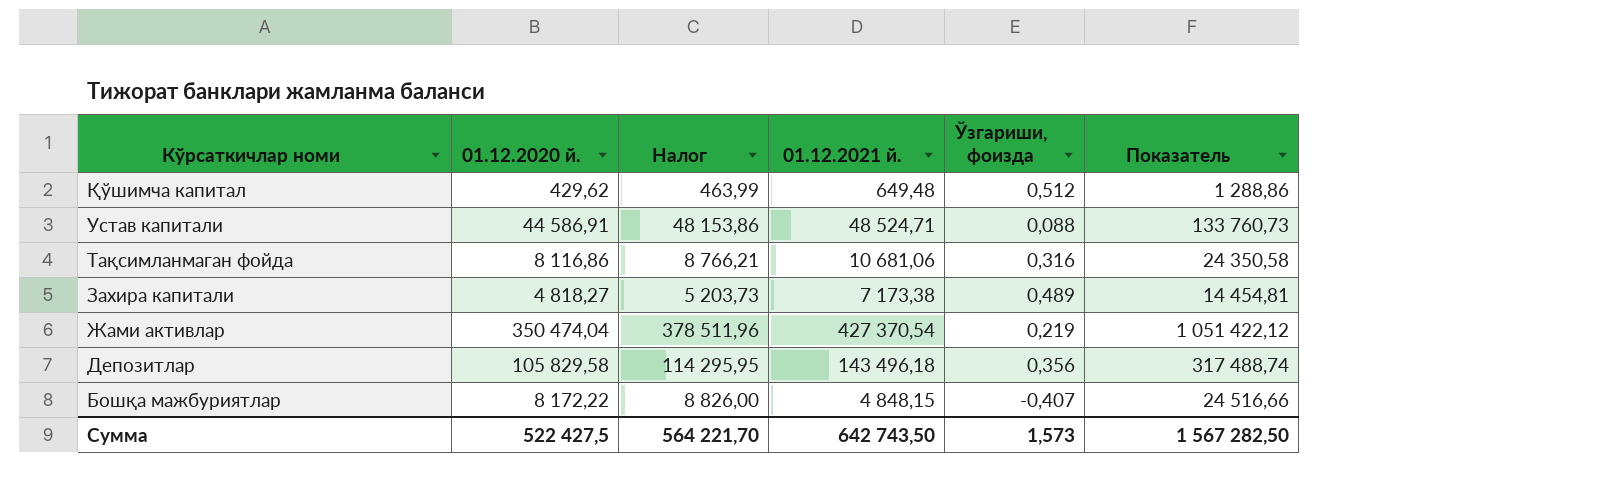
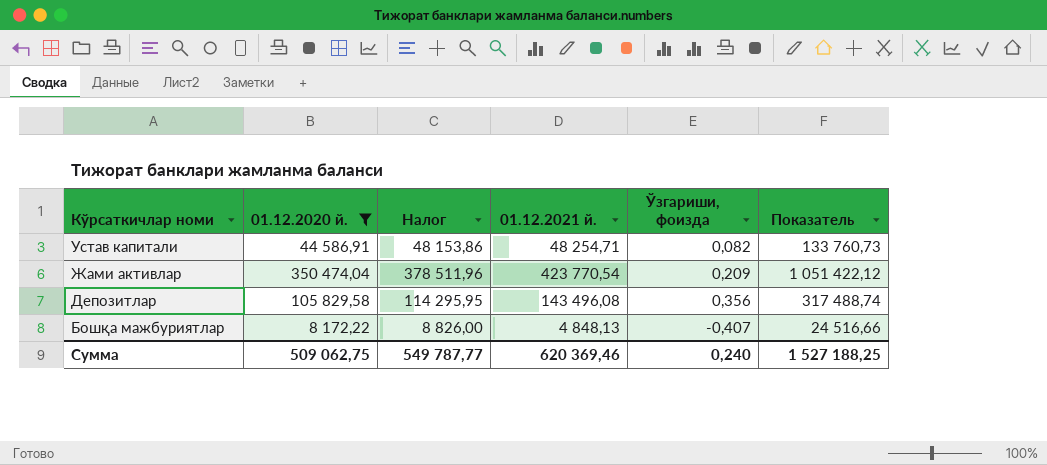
filter: none -> 01.12.2020 й. >= 8 172,22
Устав капитали | 01.12.2021 й.: 48 524,71 -> 48 254,71
Устав капитали | Ўзгариши, фоизда: 0,088 -> 0,082
Жами активлар | 01.12.2021 й.: 427 370,54 -> 423 770,54
Жами активлар | Ўзгариши, фоизда: 0,219 -> 0,209
Депозитлар | 01.12.2021 й.: 143 496,18 -> 143 496,08
Бошқа мажбуриятлар | 01.12.2021 й.: 4 848,15 -> 4 848,13
Сумма | 01.12.2020 й.: 522 427,5 -> 509 062,75
Сумма | Налог: 564 221,70 -> 549 787,77
Сумма | 01.12.2021 й.: 642 743,50 -> 620 369,46
Сумма | Ўзгариши, фоизда: 1,573 -> 0,240
Сумма | Показатель: 1 567 282,50 -> 1 527 188,25

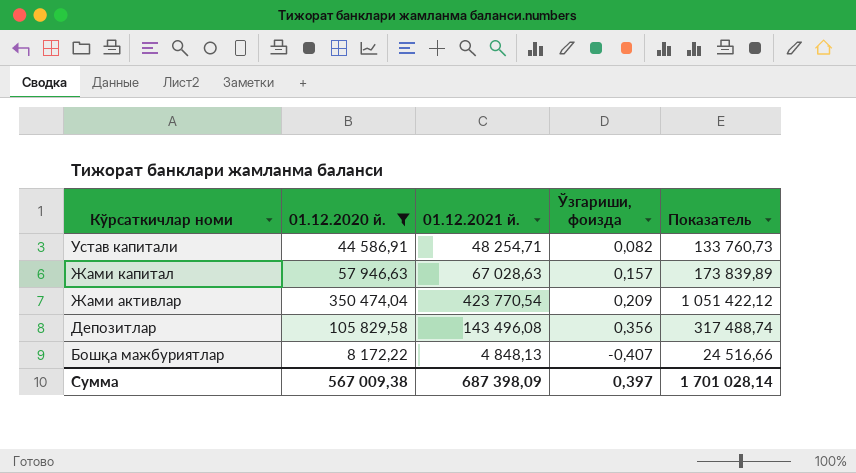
column Налог | formula: [01.12.2020 й.] * 1,08 -> none
row Жами капитал: none -> 57 946,63 | 67 028,63 | 0,157 | 173 839,89
Сумма | 01.12.2020 й.: 509 062,75 -> 567 009,38
Сумма | 01.12.2021 й.: 620 369,46 -> 687 398,09
Сумма | Ўзгариши, фоизда: 0,240 -> 0,397
Сумма | Показатель: 1 527 188,25 -> 1 701 028,14

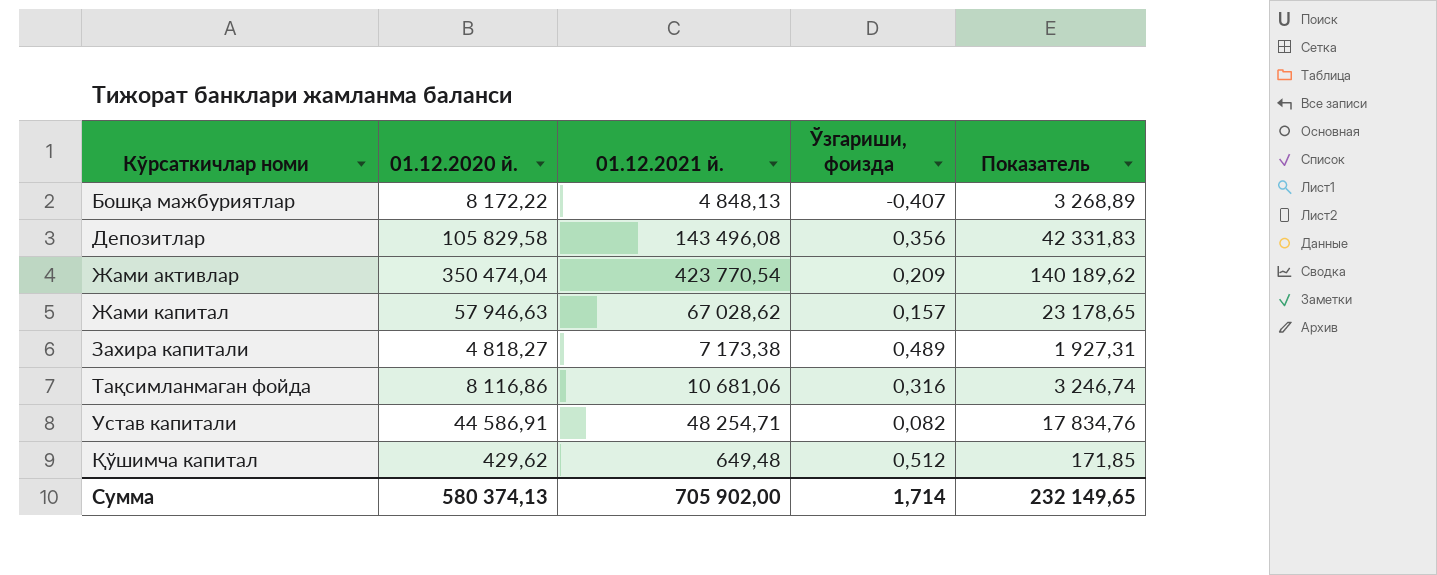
filter: 01.12.2020 й. >= 8 172,22 -> none
row order: Кўрсаткичлар номи descending -> Кўрсаткичлар номи ascending
column Показатель | formula: [01.12.2020 й.] * 3 -> [01.12.2020 й.] * 0,4
Жами капитал | 01.12.2021 й.: 67 028,63 -> 67 028,62
Сумма | 01.12.2020 й.: 567 009,38 -> 580 374,13
Сумма | 01.12.2021 й.: 687 398,09 -> 705 902,00
Сумма | Ўзгариши, фоизда: 0,397 -> 1,714
Сумма | Показатель: 1 701 028,14 -> 232 149,65

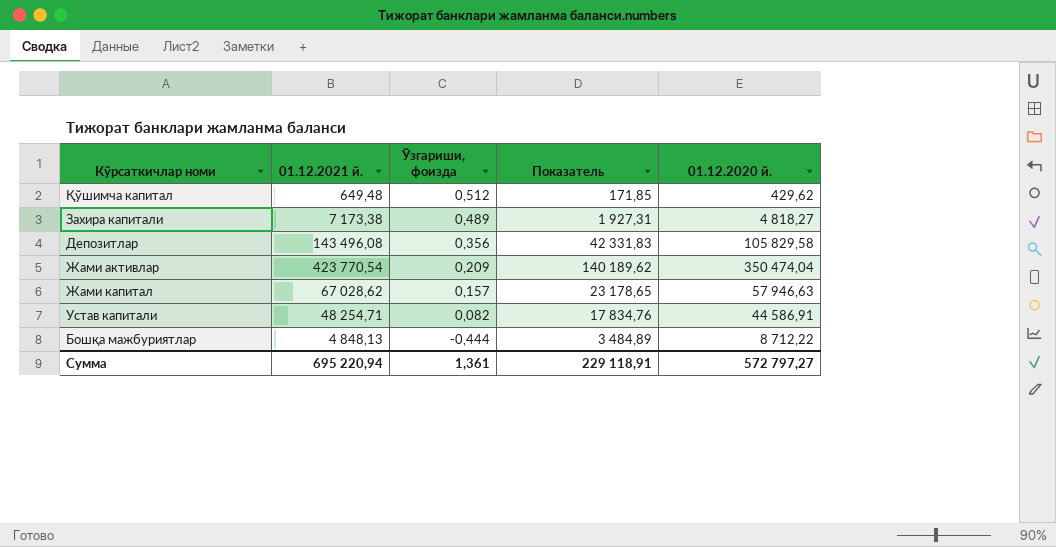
row order: Кўрсаткичлар номи ascending -> Ўзгариши, фоизда descending
column 01.12.2020 й. | position: 2 -> 5
row Тақсимланмаган фойда: 8 116,86 | 10 681,06 | 0,316 | 3 246,74 -> none
Бошқа мажбуриятлар | Ўзгариши, фоизда: -0,407 -> -0,444
Бошқа мажбуриятлар | Показатель: 3 268,89 -> 3 484,89
Бошқа мажбуриятлар | 01.12.2020 й.: 8 172,22 -> 8 712,22
Сумма | 01.12.2021 й.: 705 902,00 -> 695 220,94
Сумма | Ўзгариши, фоизда: 1,714 -> 1,361
Сумма | Показатель: 232 149,65 -> 229 118,91
Сумма | 01.12.2020 й.: 580 374,13 -> 572 797,27

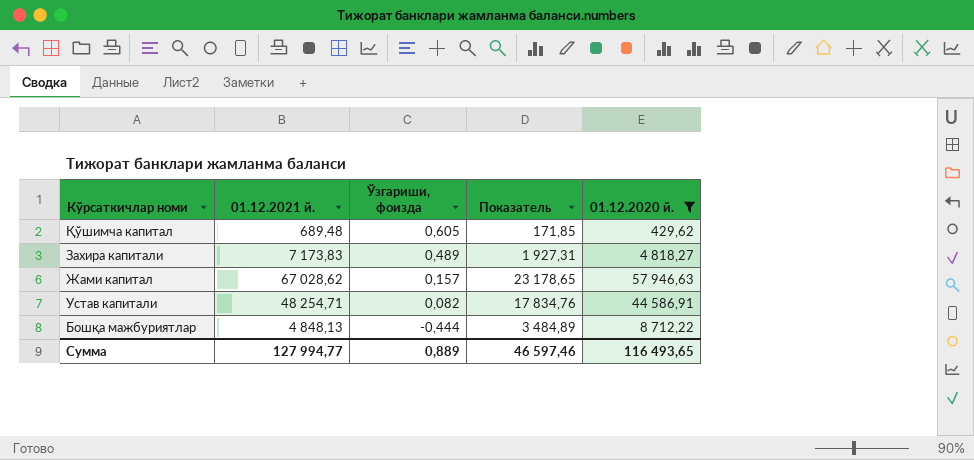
filter: none -> 01.12.2020 й. <= 57 946,63
Қўшимча капитал | 01.12.2021 й.: 649,48 -> 689,48
Қўшимча капитал | Ўзгариши, фоизда: 0,512 -> 0,605
Захира капитали | 01.12.2021 й.: 7 173,38 -> 7 173,83
Сумма | 01.12.2021 й.: 695 220,94 -> 127 994,77
Сумма | Ўзгариши, фоизда: 1,361 -> 0,889
Сумма | Показатель: 229 118,91 -> 46 597,46
Сумма | 01.12.2020 й.: 572 797,27 -> 116 493,65

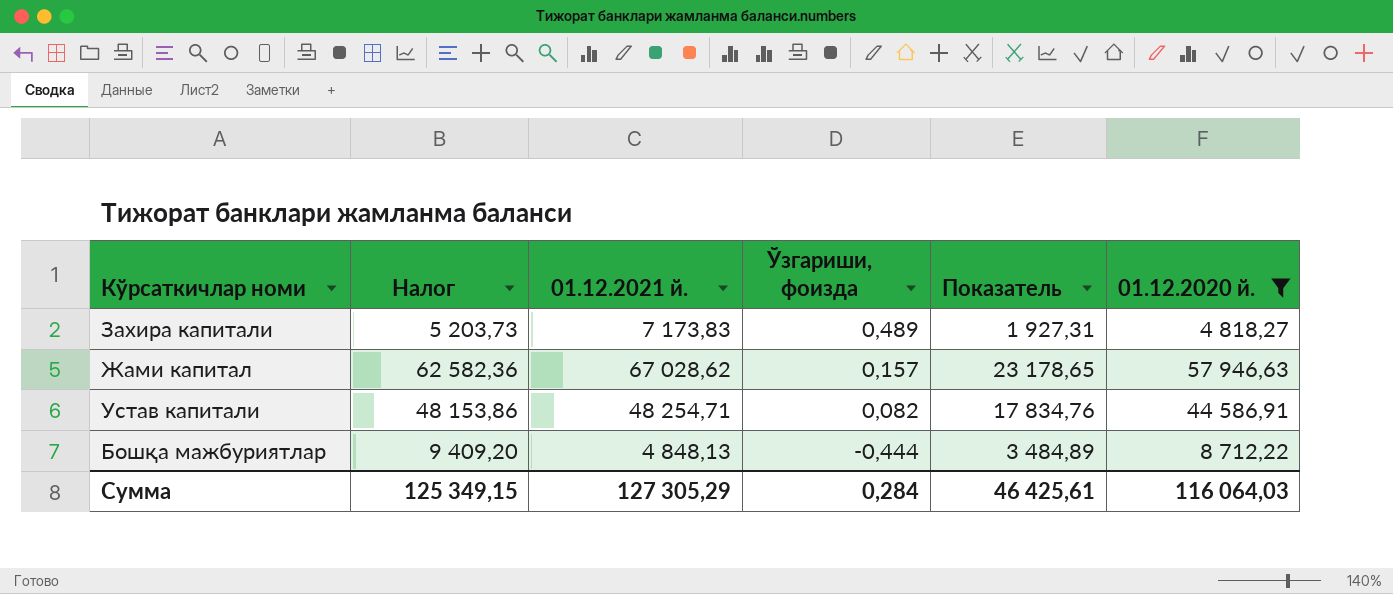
column Налог | formula: none -> [01.12.2020 й.] * 1,08
row Қўшимча капитал: 689,48 | 0,605 | 171,85 | 429,62 -> none
Сумма | 01.12.2021 й.: 127 994,77 -> 127 305,29
Сумма | Ўзгариши, фоизда: 0,889 -> 0,284
Сумма | Показатель: 46 597,46 -> 46 425,61
Сумма | 01.12.2020 й.: 116 493,65 -> 116 064,03

